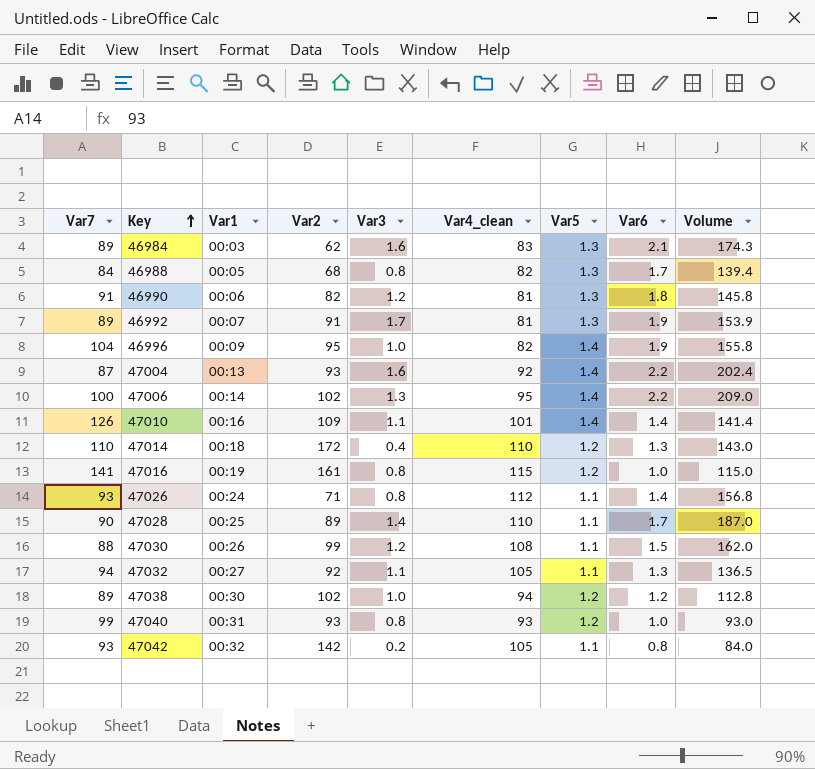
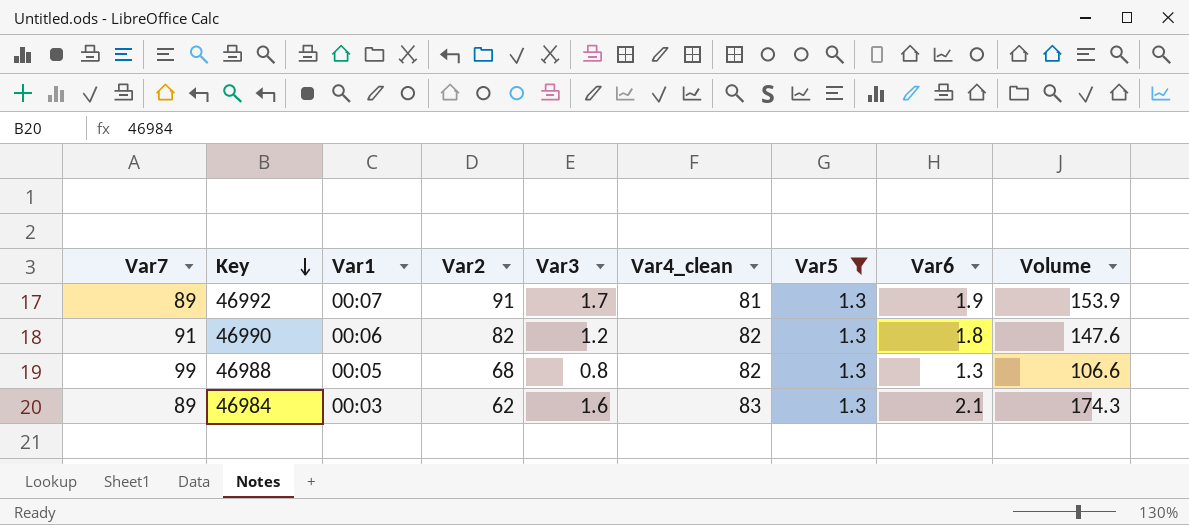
filter: none -> Var5 = 1.3
row order: Key ascending -> Key descending
46990 | Var4_clean: 81 -> 82
46990 | Volume: 145.8 -> 147.6
46988 | Var7: 84 -> 99
46988 | Var6: 1.7 -> 1.3
46988 | Volume: 139.4 -> 106.6

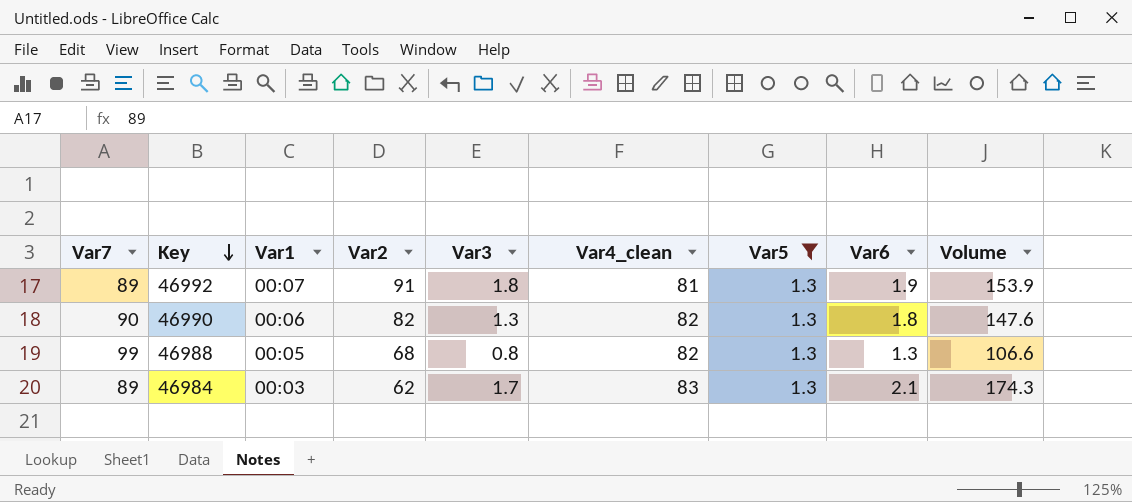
46992 | Var3: 1.7 -> 1.8
46990 | Var7: 91 -> 90
46990 | Var3: 1.2 -> 1.3
46984 | Var3: 1.6 -> 1.7

